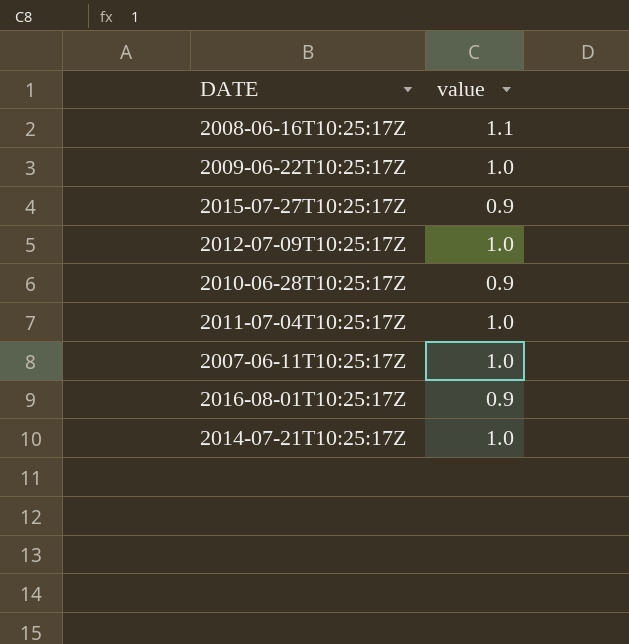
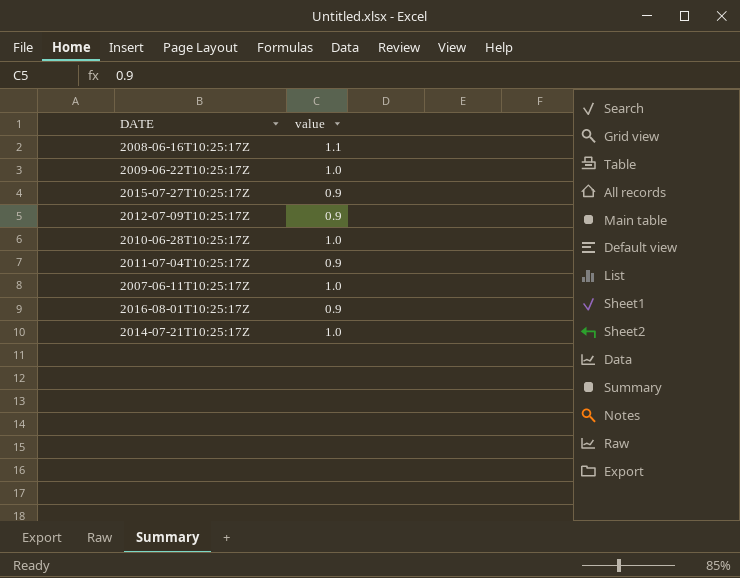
2012-07-09T10:25:17Z | value: 1.0 -> 0.9
2010-06-28T10:25:17Z | value: 0.9 -> 1.0
2011-07-04T10:25:17Z | value: 1.0 -> 0.9

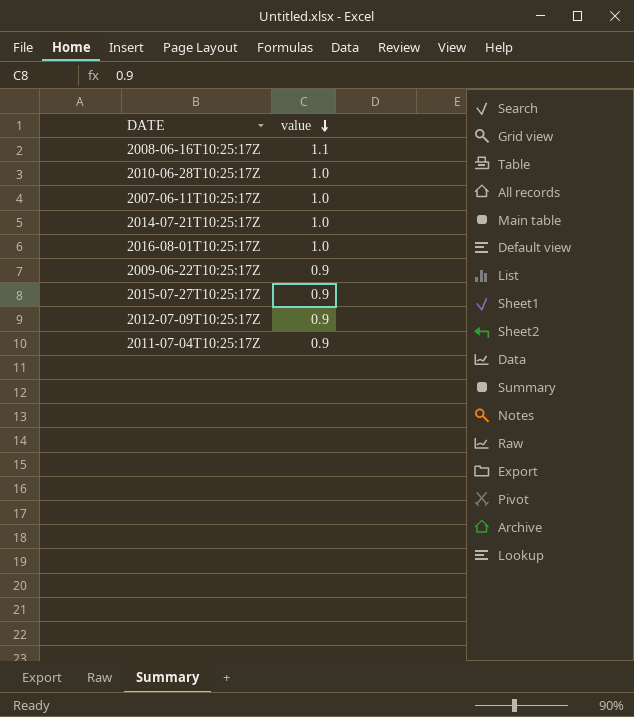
row order: none -> value descending
2016-08-01T10:25:17Z | value: 0.9 -> 1.0
2009-06-22T10:25:17Z | value: 1.0 -> 0.9

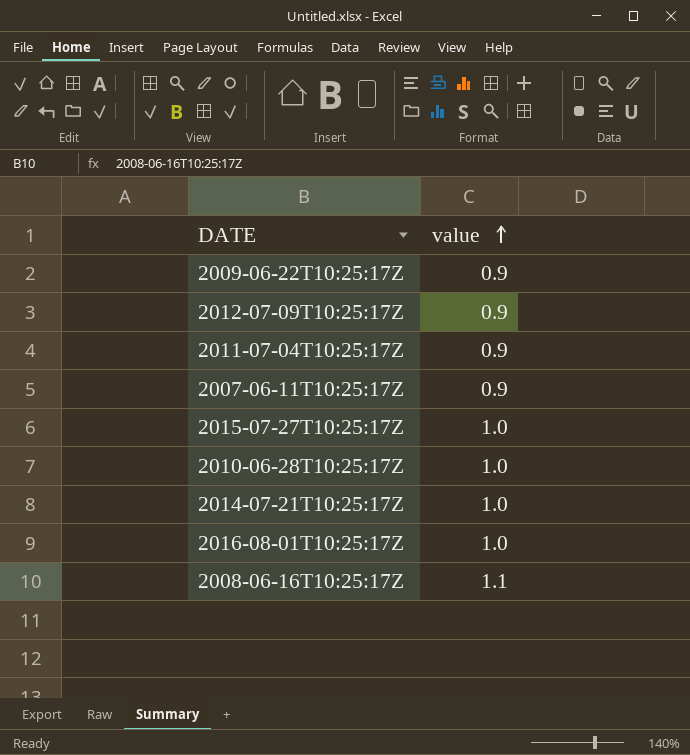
row order: value descending -> value ascending
2007-06-11T10:25:17Z | value: 1.0 -> 0.9
2015-07-27T10:25:17Z | value: 0.9 -> 1.0

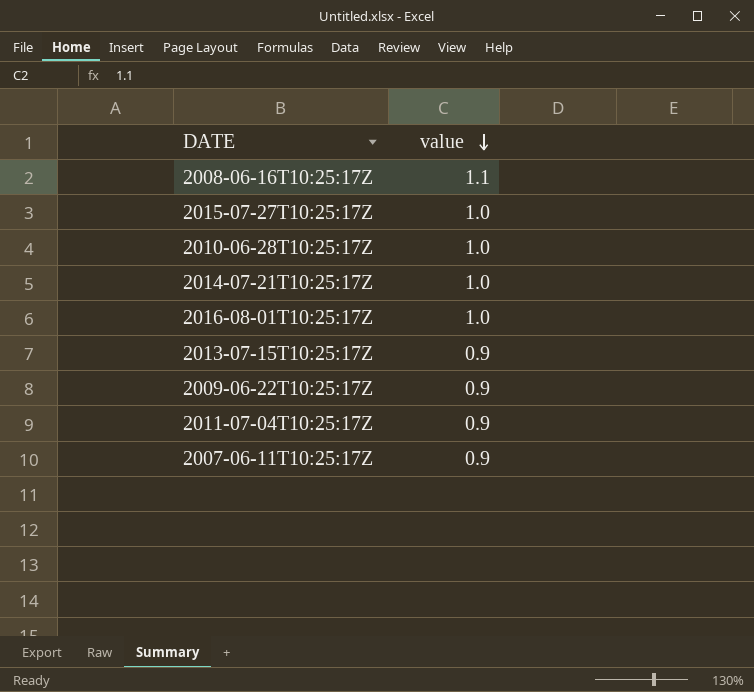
row order: value ascending -> value descending
row 2012-07-09T10:25:17Z: 0.9 -> none
row 2013-07-15T10:25:17Z: none -> 0.9

